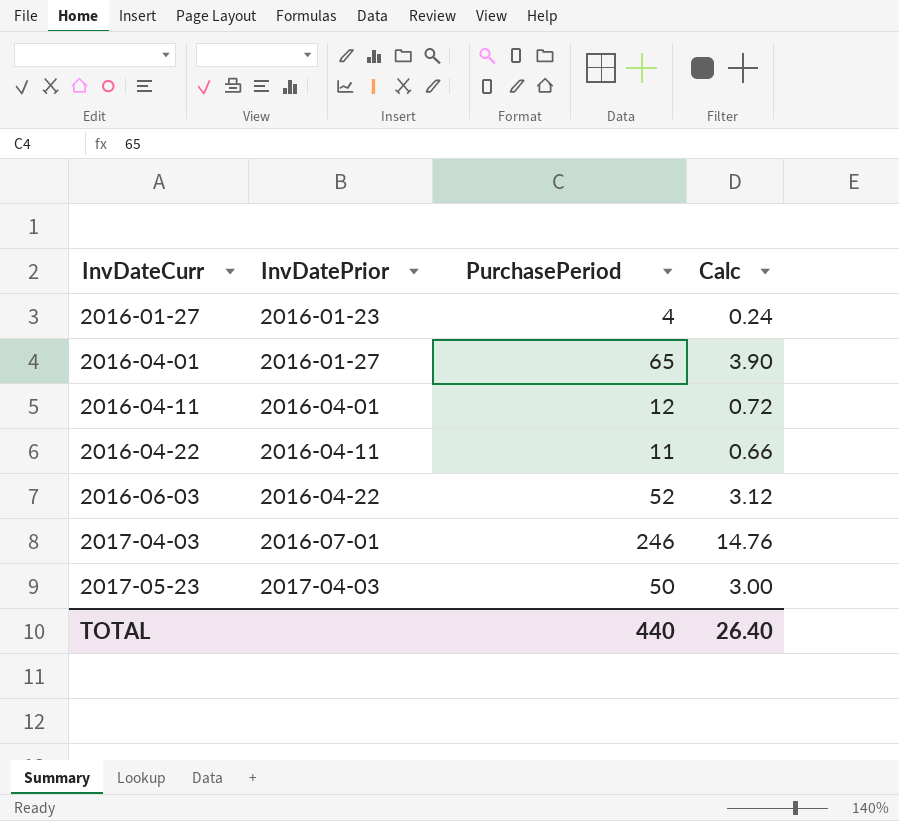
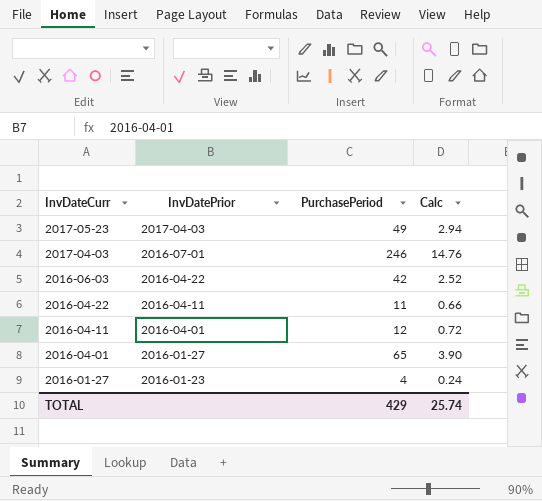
row order: InvDateCurr ascending -> InvDateCurr descending
2017-05-23 | PurchasePeriod: 50 -> 49
2017-05-23 | Calc: 3.00 -> 2.94
2016-06-03 | PurchasePeriod: 52 -> 42
2016-06-03 | Calc: 3.12 -> 2.52
TOTAL | PurchasePeriod: 440 -> 429
TOTAL | Calc: 26.40 -> 25.74

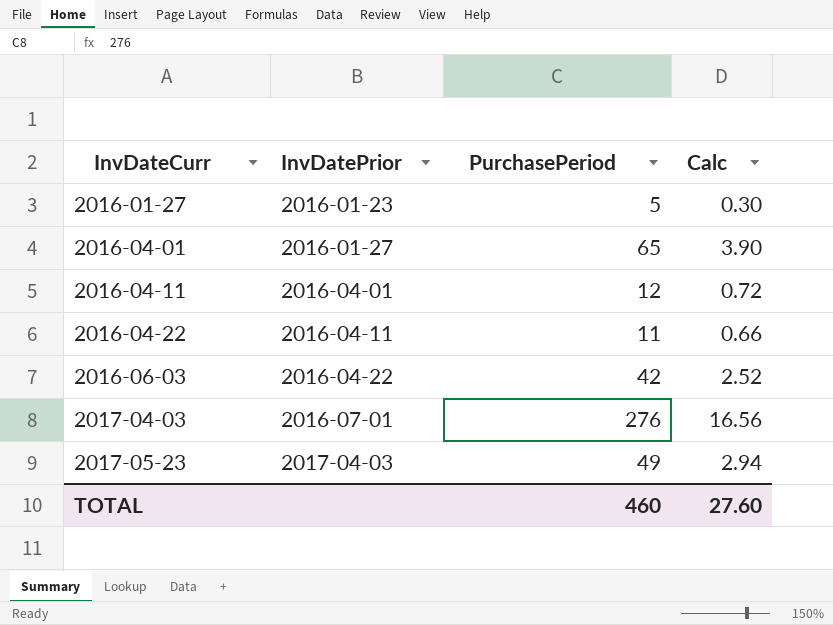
row order: InvDateCurr descending -> InvDateCurr ascending
2016-01-27 | PurchasePeriod: 4 -> 5
2016-01-27 | Calc: 0.24 -> 0.30
2017-04-03 | PurchasePeriod: 246 -> 276
2017-04-03 | Calc: 14.76 -> 16.56
TOTAL | PurchasePeriod: 429 -> 460
TOTAL | Calc: 25.74 -> 27.60

